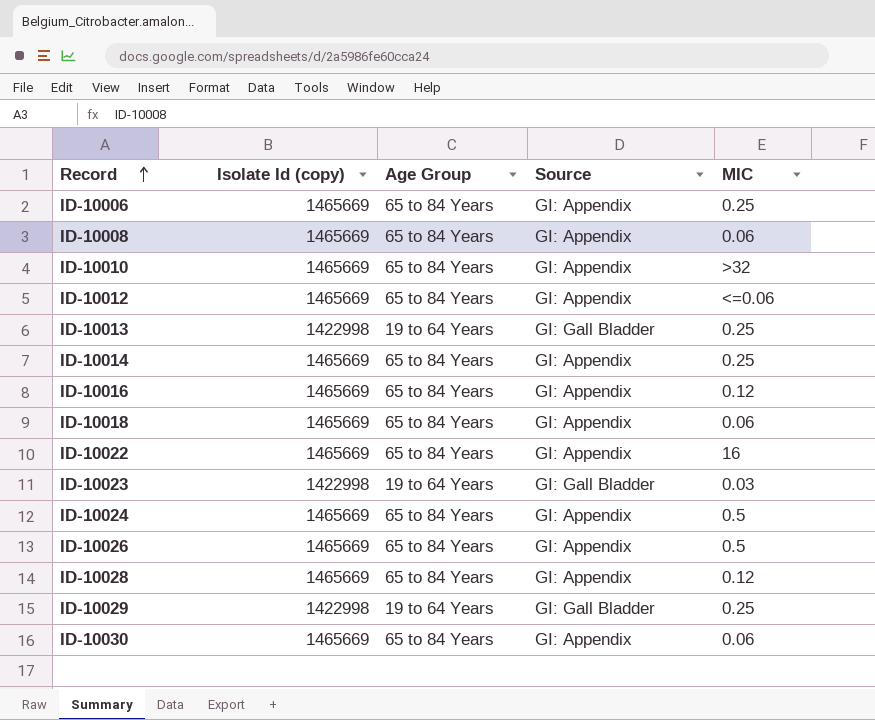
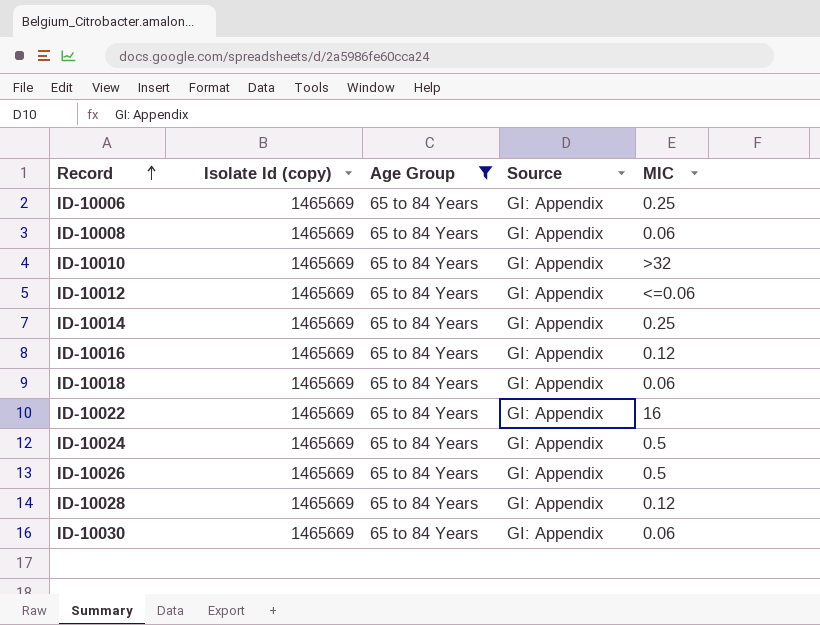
filter: none -> Age Group = 65 to 84 Years

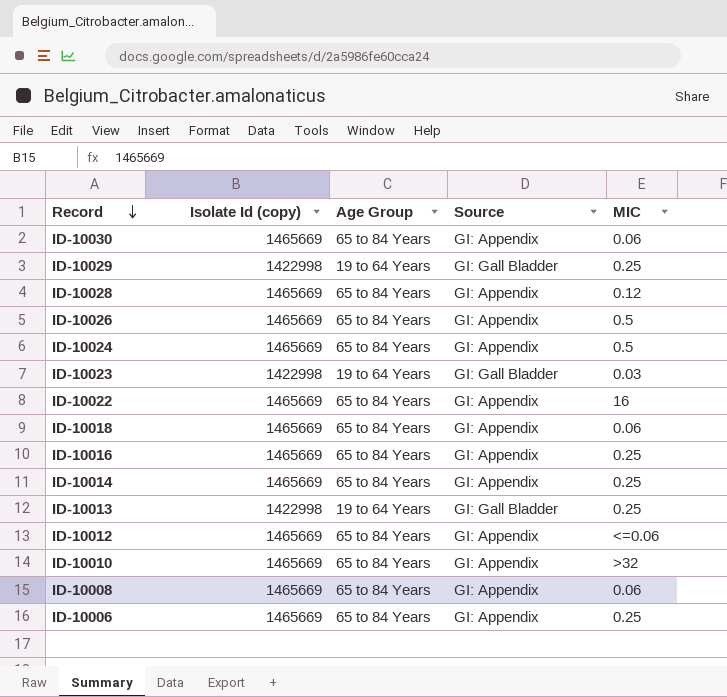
filter: Age Group = 65 to 84 Years -> none
row order: Record ascending -> Record descending
ID-10016 | MIC: 0.12 -> 0.25

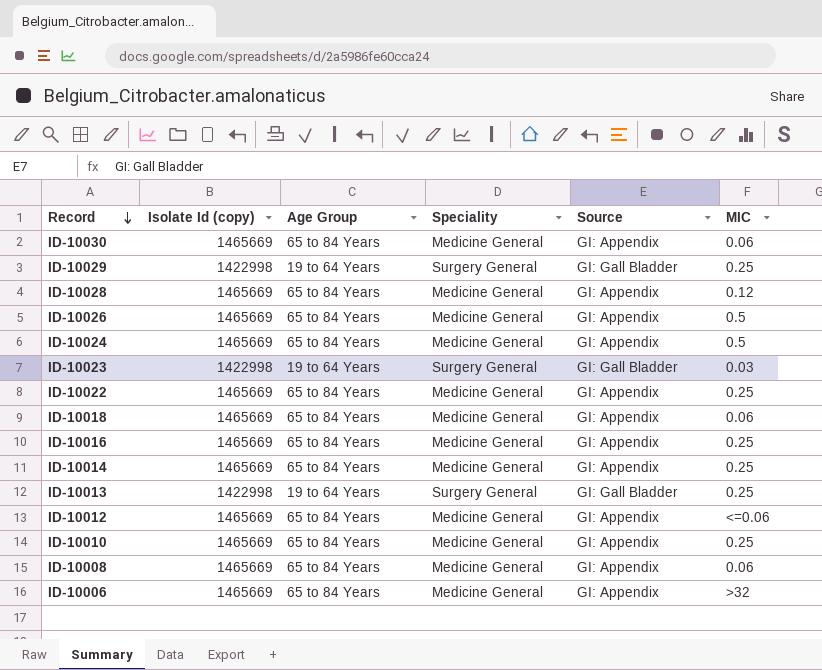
column Speciality | position: none -> 4
ID-10022 | MIC: 16 -> 0.25
ID-10010 | MIC: >32 -> 0.25
ID-10006 | MIC: 0.25 -> >32

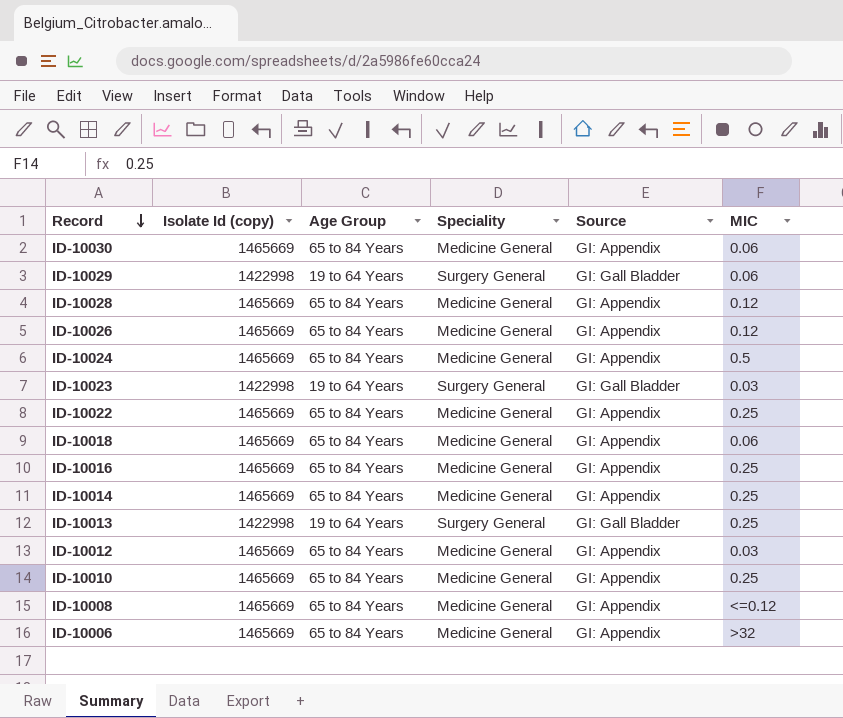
ID-10029 | MIC: 0.25 -> 0.06
ID-10026 | MIC: 0.5 -> 0.12
ID-10012 | MIC: <=0.06 -> 0.03
ID-10008 | MIC: 0.06 -> <=0.12

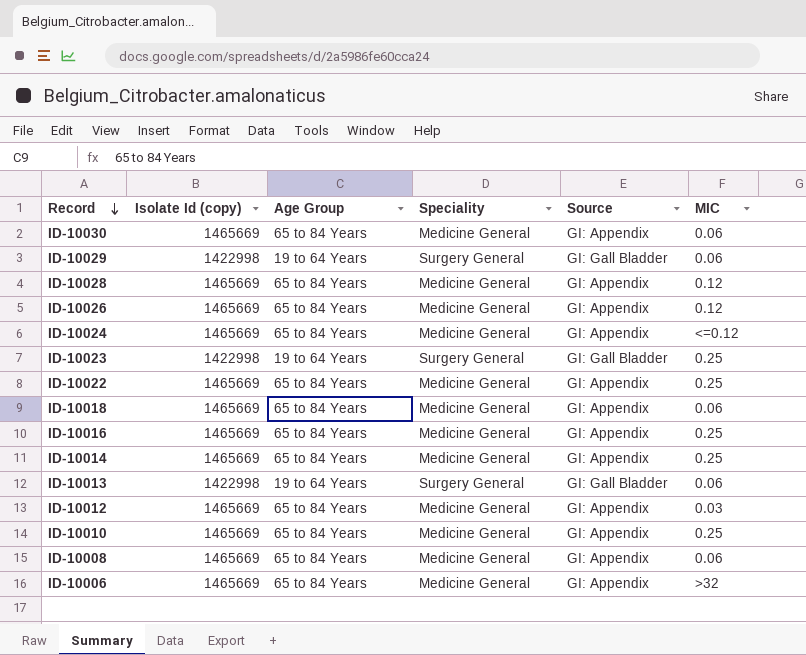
ID-10024 | MIC: 0.5 -> <=0.12
ID-10023 | MIC: 0.03 -> 0.25
ID-10013 | MIC: 0.25 -> 0.06
ID-10008 | MIC: <=0.12 -> 0.06

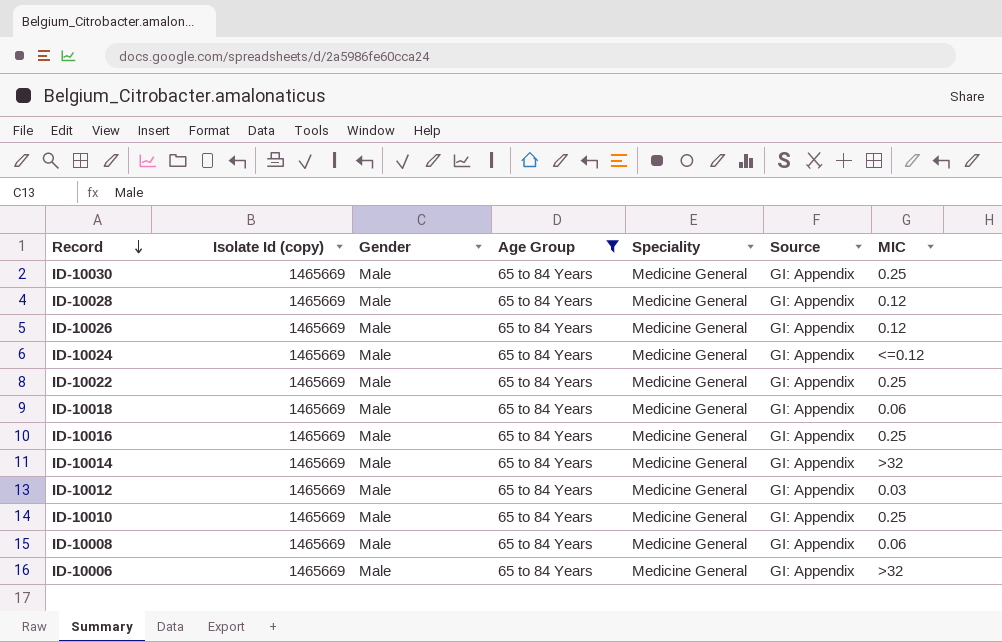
filter: none -> Age Group = 65 to 84 Years
column Gender | position: none -> 3
ID-10030 | MIC: 0.06 -> 0.25
ID-10014 | MIC: 0.25 -> >32

